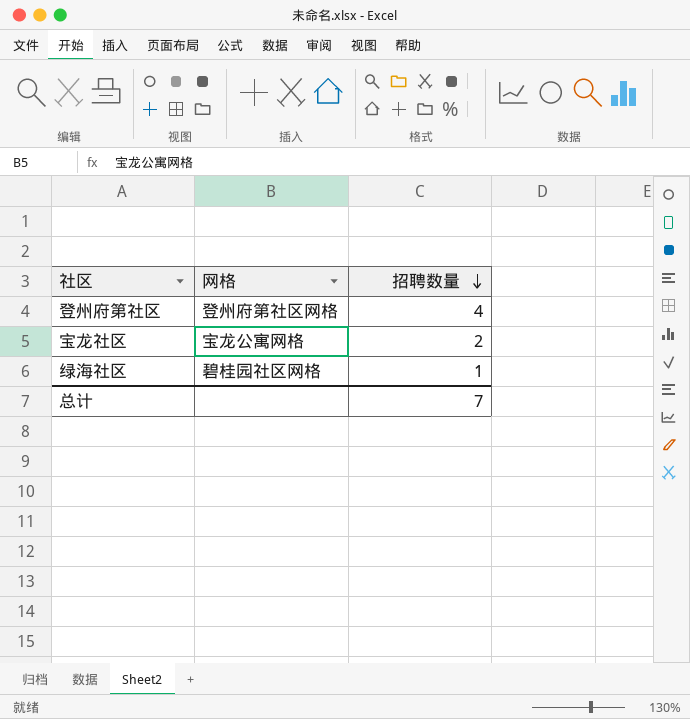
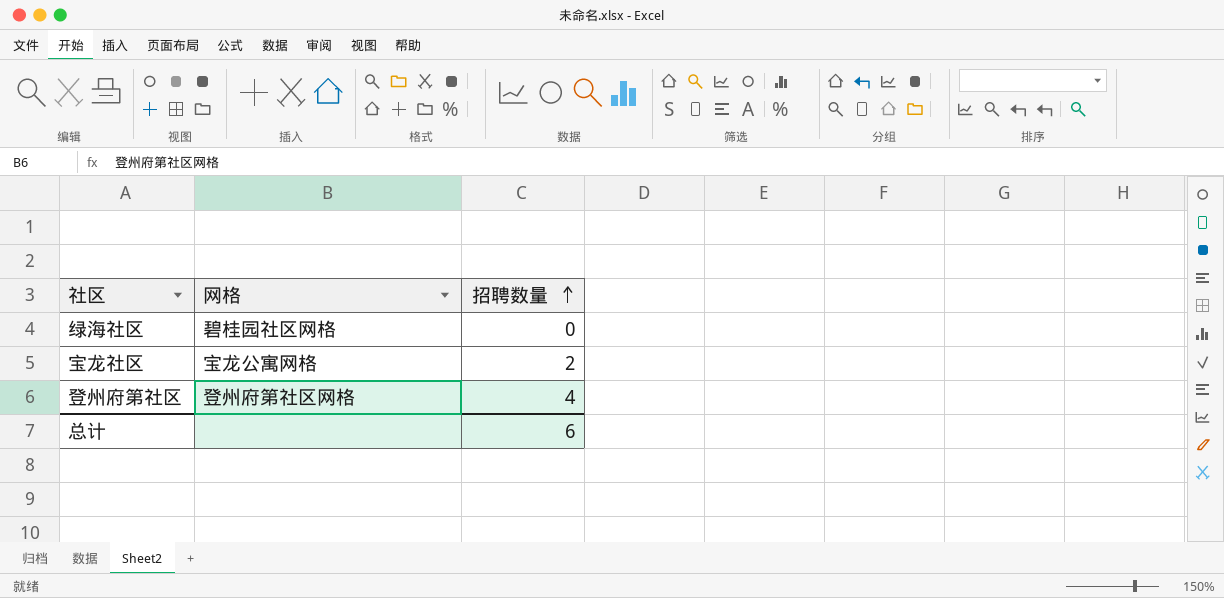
row order: 招聘数量 descending -> 招聘数量 ascending
绿海社区 | 招聘数量: 1 -> 0
总计 | 招聘数量: 7 -> 6

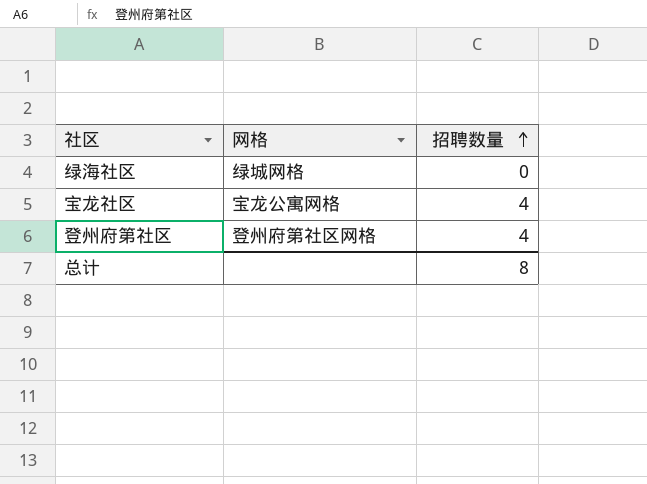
绿海社区 | 网格: 碧桂园社区网格 -> 绿城网格
宝龙社区 | 招聘数量: 2 -> 4
总计 | 招聘数量: 6 -> 8

